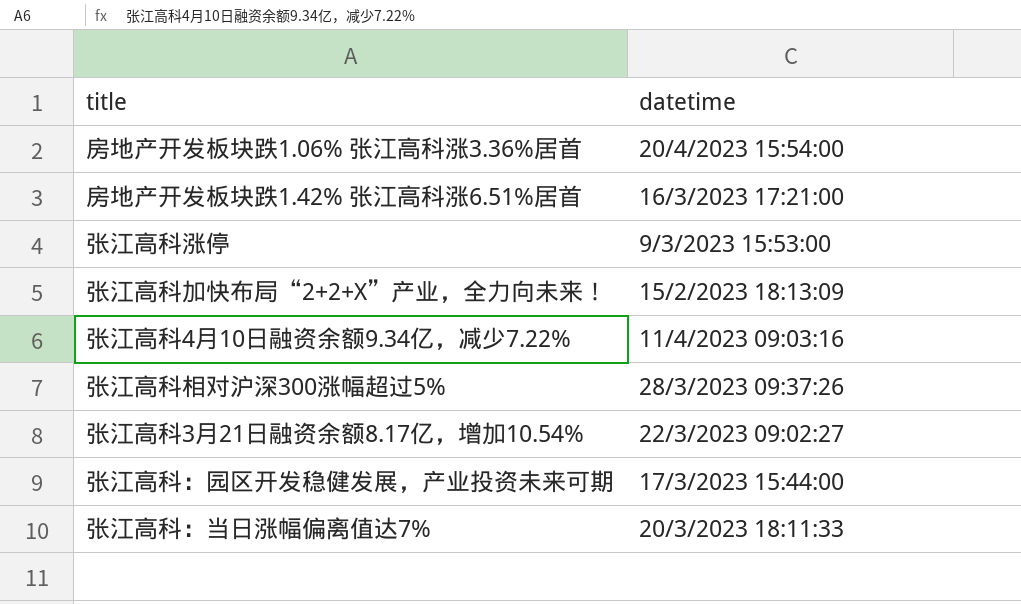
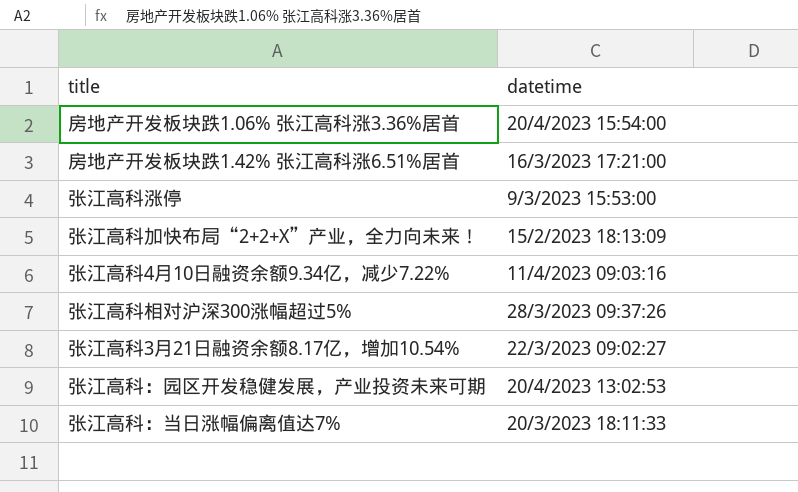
张江高科：园区开发稳健发展，产业投资未来可期 | datetime: 17/3/2023 15:44:00 -> 20/4/2023 13:02:53

